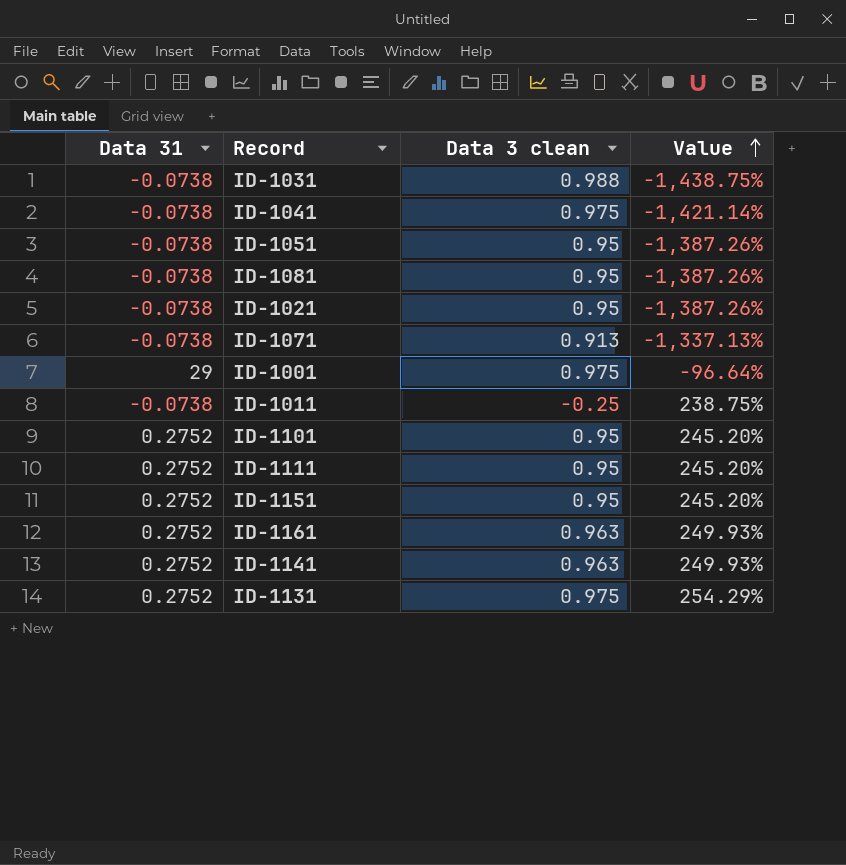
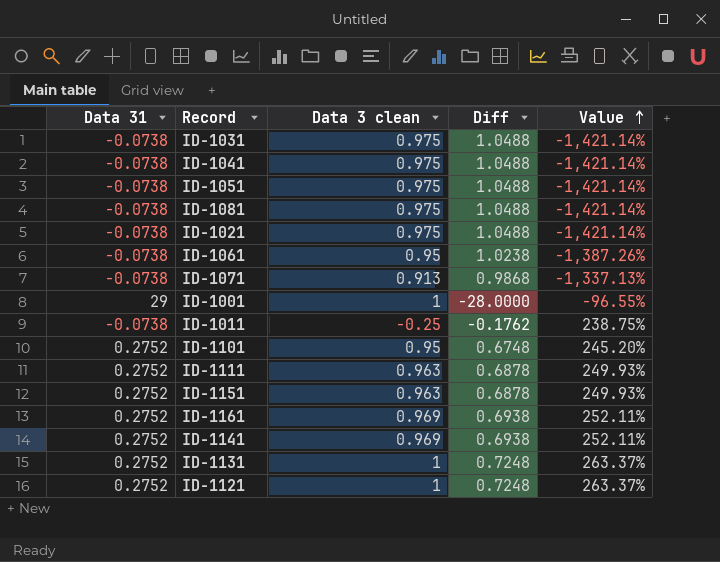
column Diff | formula: none -> [Data 3 clean] - [Data 31]
ID-1031 | Data 3 clean: 0.988 -> 0.975
ID-1031 | Value: -1,438.75% -> -1,421.14%
ID-1051 | Data 3 clean: 0.95 -> 0.975
ID-1051 | Value: -1,387.26% -> -1,421.14%
ID-1081 | Data 3 clean: 0.95 -> 0.975
ID-1081 | Value: -1,387.26% -> -1,421.14%
ID-1021 | Data 3 clean: 0.95 -> 0.975
ID-1021 | Value: -1,387.26% -> -1,421.14%
row ID-1061: none -> -0.0738 | 0.95 | 1.0238 | -1,387.26%
ID-1001 | Data 3 clean: 0.975 -> 1
ID-1001 | Value: -96.64% -> -96.55%
ID-1111 | Data 3 clean: 0.95 -> 0.963
ID-1111 | Value: 245.20% -> 249.93%
ID-1151 | Data 3 clean: 0.95 -> 0.963
ID-1151 | Value: 245.20% -> 249.93%
ID-1161 | Data 3 clean: 0.963 -> 0.969
ID-1161 | Value: 249.93% -> 252.11%
ID-1141 | Data 3 clean: 0.963 -> 0.969
ID-1141 | Value: 249.93% -> 252.11%
ID-1131 | Data 3 clean: 0.975 -> 1
ID-1131 | Value: 254.29% -> 263.37%
row ID-1121: none -> 0.2752 | 1 | 0.7248 | 263.37%

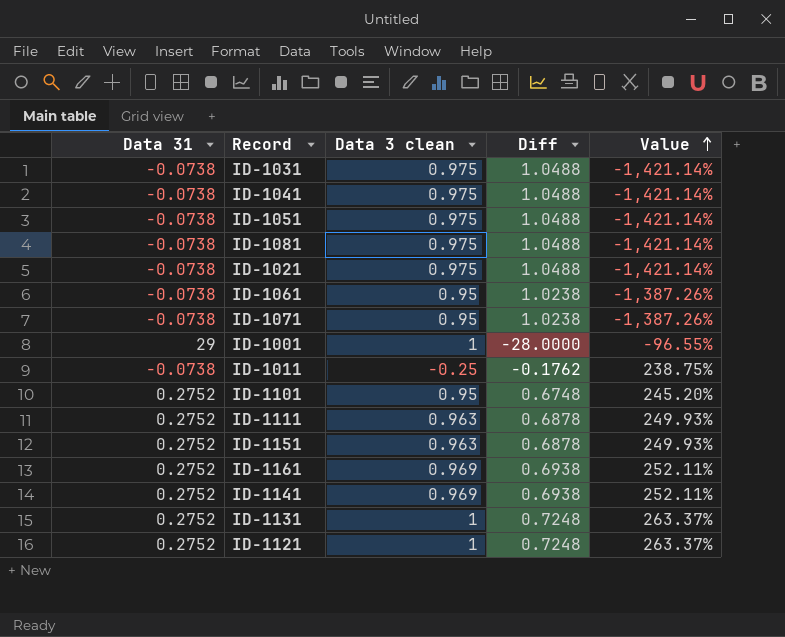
ID-1071 | Data 3 clean: 0.913 -> 0.95
ID-1071 | Diff: 0.9868 -> 1.0238
ID-1071 | Value: -1,337.13% -> -1,387.26%

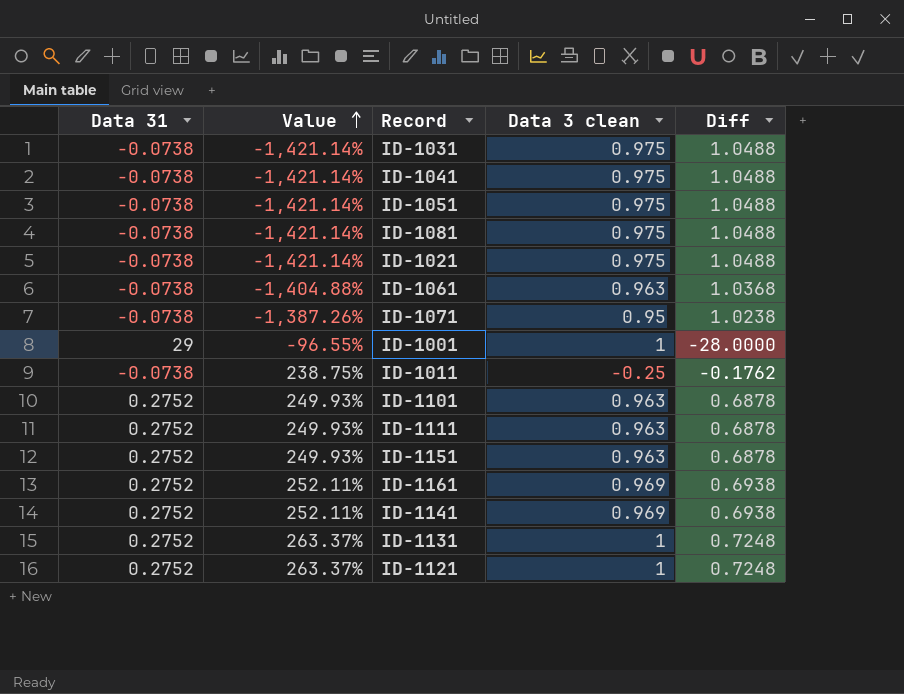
column Value | position: 5 -> 2
ID-1061 | Value: -1,387.26% -> -1,404.88%
ID-1061 | Data 3 clean: 0.95 -> 0.963
ID-1061 | Diff: 1.0238 -> 1.0368
ID-1101 | Value: 245.20% -> 249.93%
ID-1101 | Data 3 clean: 0.95 -> 0.963
ID-1101 | Diff: 0.6748 -> 0.6878

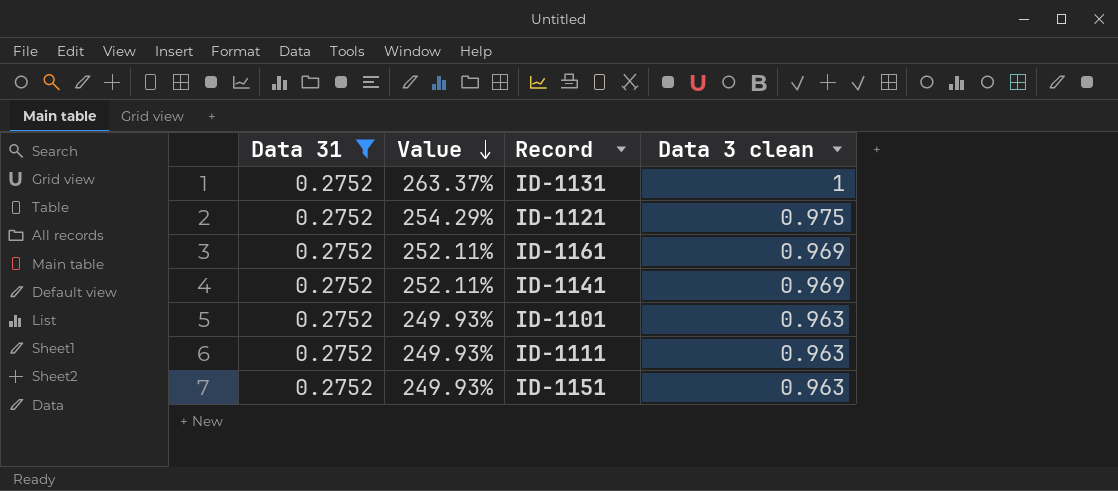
filter: none -> Data 31 = 0.2752
row order: Value ascending -> Value descending
column Diff | formula: [Data 3 clean] - [Data 31] -> none
ID-1121 | Value: 263.37% -> 254.29%
ID-1121 | Data 3 clean: 1 -> 0.975

